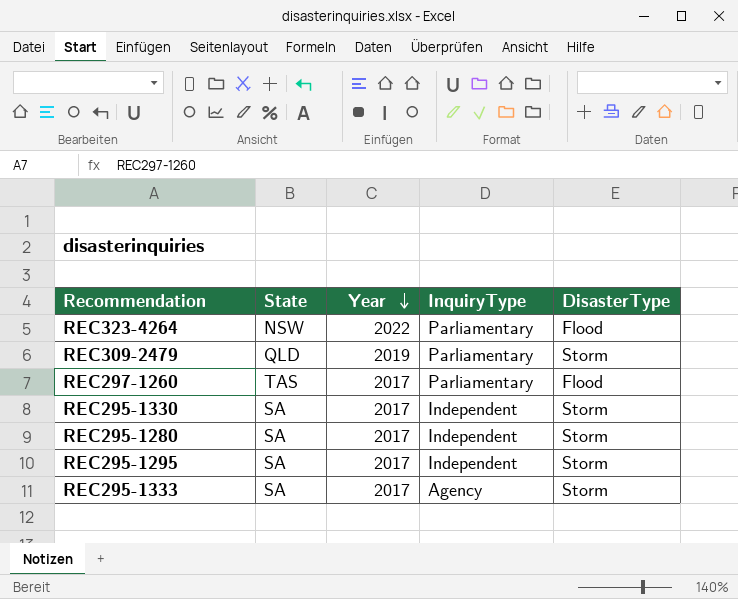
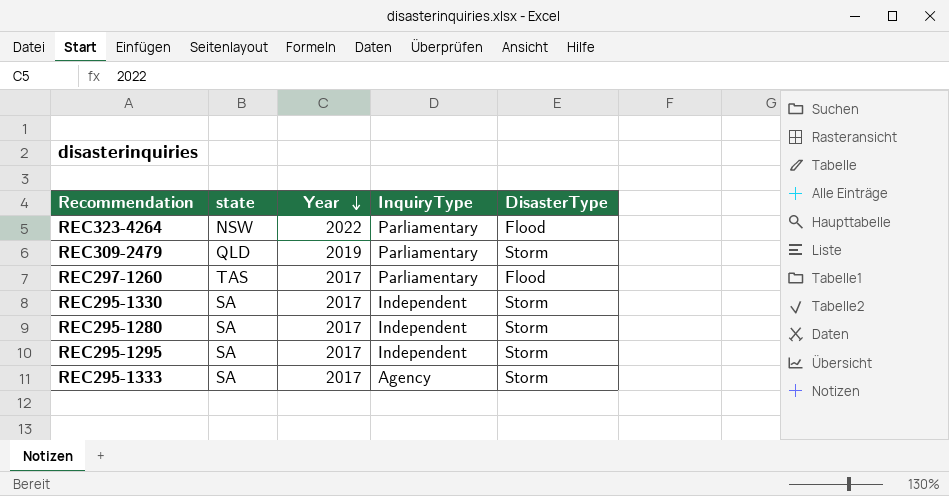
column name: State -> state

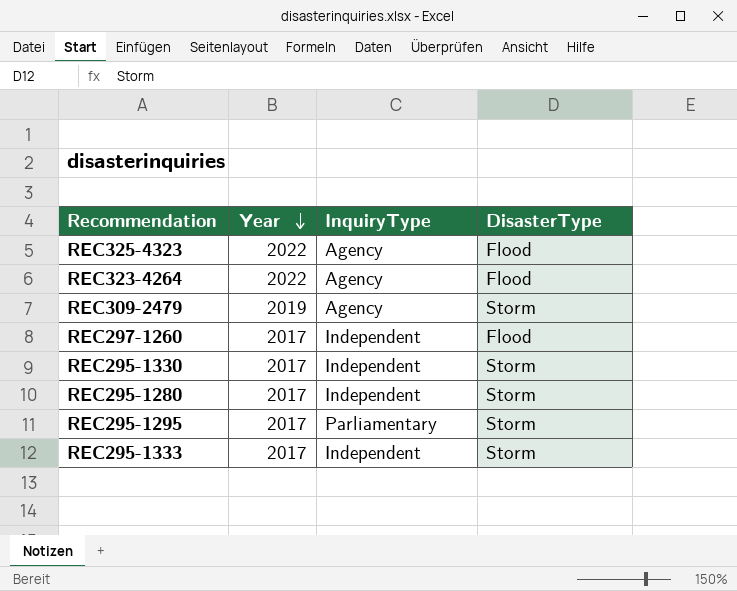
column state | position: 2 -> none
row REC325-4323: none -> 2022 | Agency | Flood
REC323-4264 | InquiryType: Parliamentary -> Agency
REC309-2479 | InquiryType: Parliamentary -> Agency
REC297-1260 | InquiryType: Parliamentary -> Independent
REC295-1295 | InquiryType: Independent -> Parliamentary
REC295-1333 | InquiryType: Agency -> Independent

